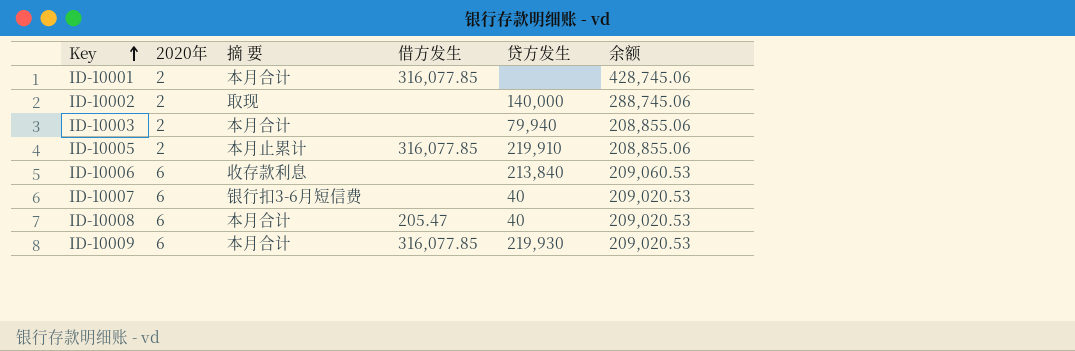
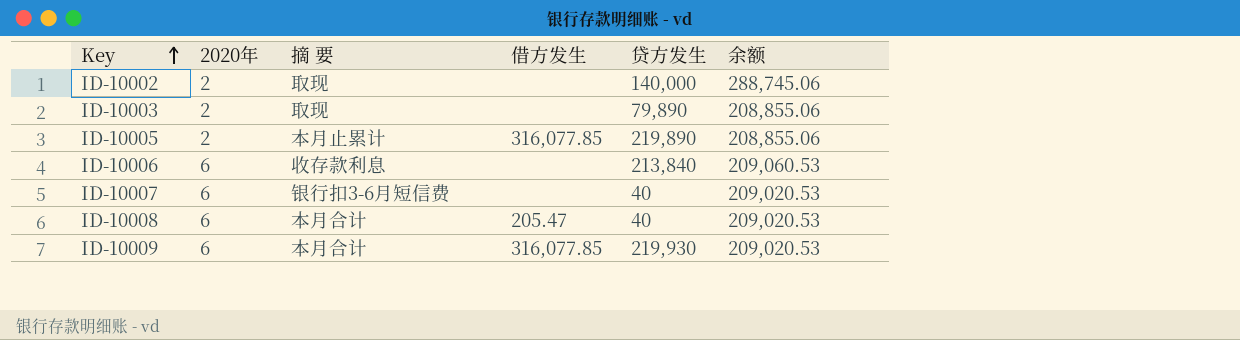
row ID-10001: 2 | 本月合计 | 316,077.85 | none | 428,745.06 -> none
ID-10003 | 摘 要: 本月合计 -> 取现
ID-10003 | 贷方发生: 79,940 -> 79,890
ID-10005 | 贷方发生: 219,910 -> 219,890

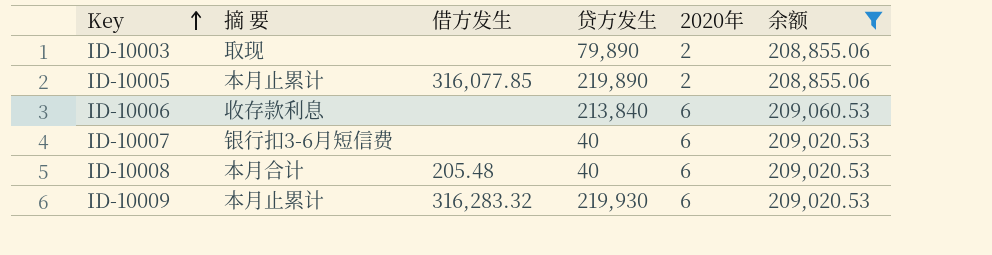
filter: none -> 余额 != 288,745.06
column 2020年 | position: 2 -> 5
ID-10008 | 借方发生: 205.47 -> 205.48
ID-10009 | 摘 要: 本月合计 -> 本月止累计
ID-10009 | 借方发生: 316,077.85 -> 316,283.32

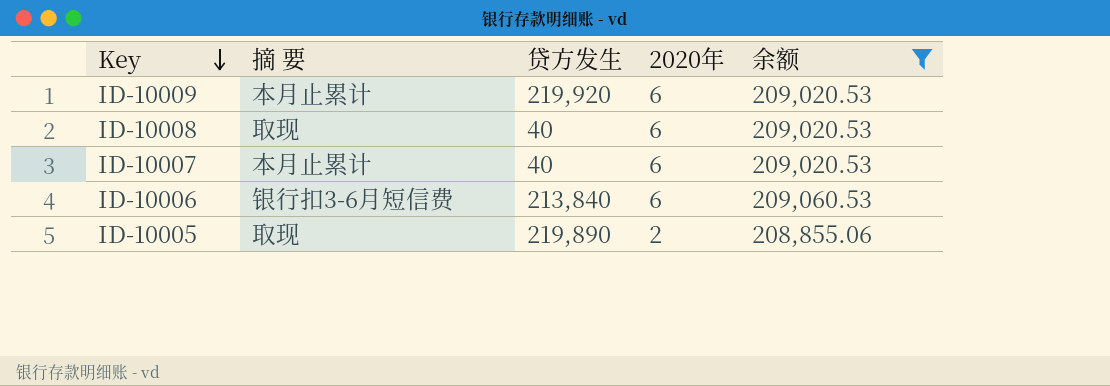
row order: Key ascending -> Key descending
column 借方发生 | position: 3 -> none
row ID-10003: 取现 | none | 79,890 | 2 | 208,855.06 -> none
ID-10009 | 贷方发生: 219,930 -> 219,920
ID-10008 | 摘 要: 本月合计 -> 取现
ID-10007 | 摘 要: 银行扣3-6月短信费 -> 本月止累计
ID-10006 | 摘 要: 收存款利息 -> 银行扣3-6月短信费
ID-10005 | 摘 要: 本月止累计 -> 取现

